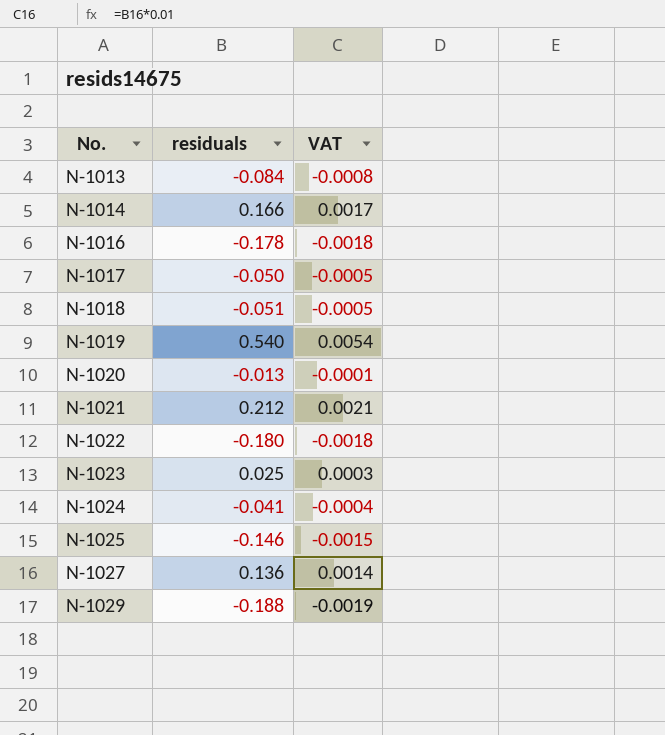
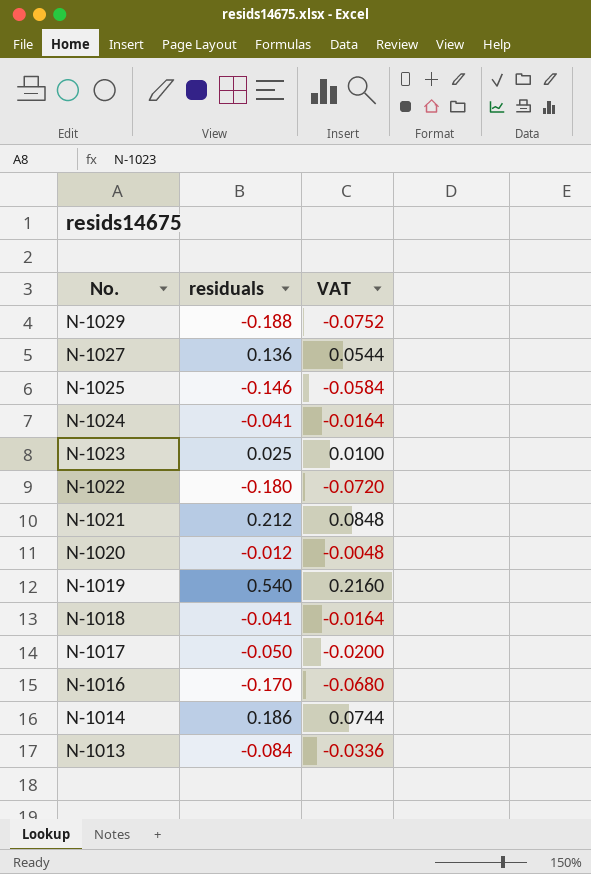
row order: No. ascending -> No. descending
column VAT | formula: [residuals] * 0.01 -> [residuals] * 0.4
N-1020 | residuals: -0.013 -> -0.012
N-1018 | residuals: -0.051 -> -0.041
N-1016 | residuals: -0.178 -> -0.170
N-1014 | residuals: 0.166 -> 0.186

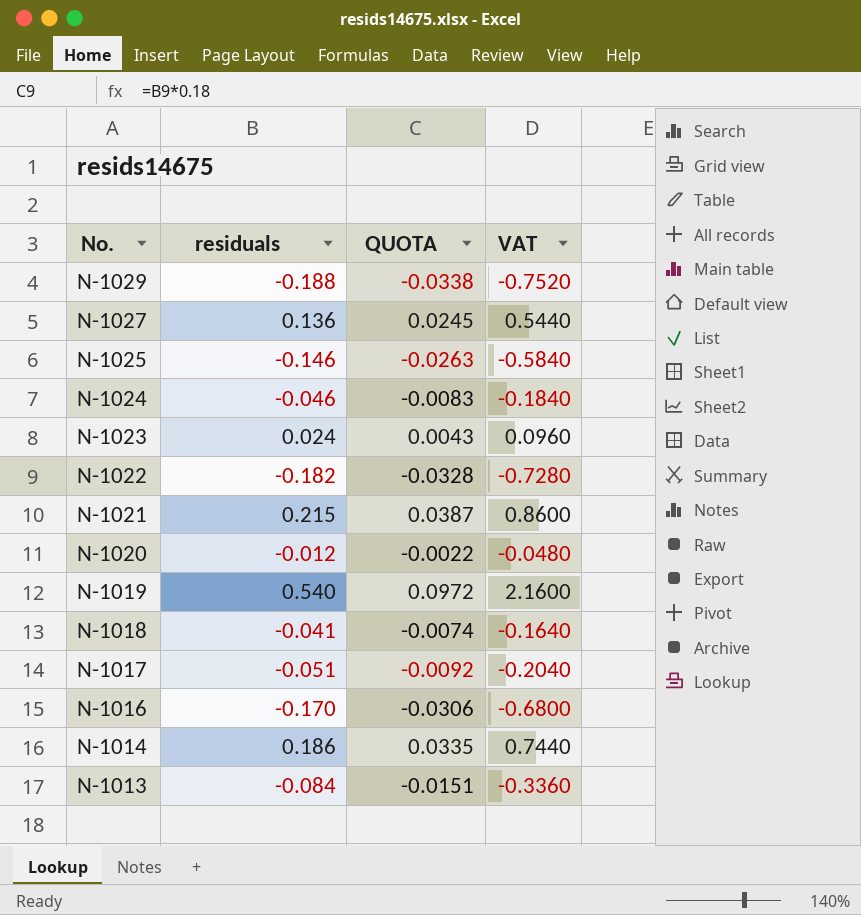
column QUOTA | formula: none -> [residuals] * 0.18
column VAT | formula: [residuals] * 0.4 -> [residuals] * 4
N-1024 | residuals: -0.041 -> -0.046
N-1023 | residuals: 0.025 -> 0.024
N-1022 | residuals: -0.180 -> -0.182
N-1021 | residuals: 0.212 -> 0.215
N-1017 | residuals: -0.050 -> -0.051

